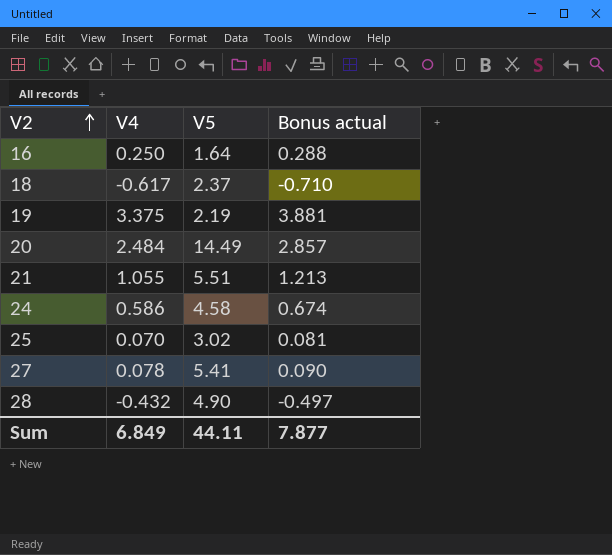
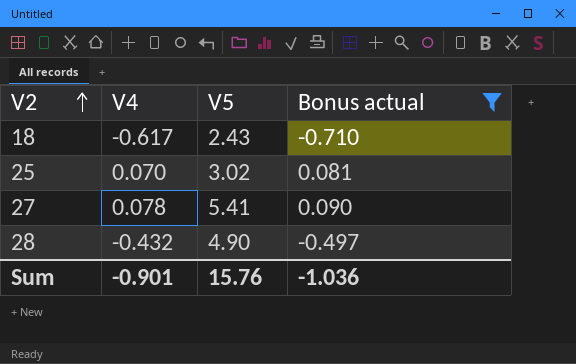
filter: none -> Bonus actual <= 0.090
18 | V5: 2.37 -> 2.43
Sum | V4: 6.849 -> -0.901
Sum | V5: 44.11 -> 15.76
Sum | Bonus actual: 7.877 -> -1.036

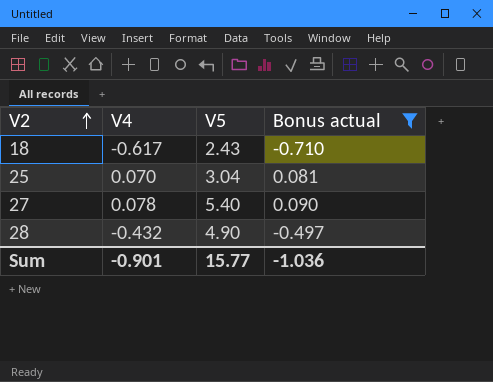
25 | V5: 3.02 -> 3.04
27 | V5: 5.41 -> 5.40
Sum | V5: 15.76 -> 15.77

